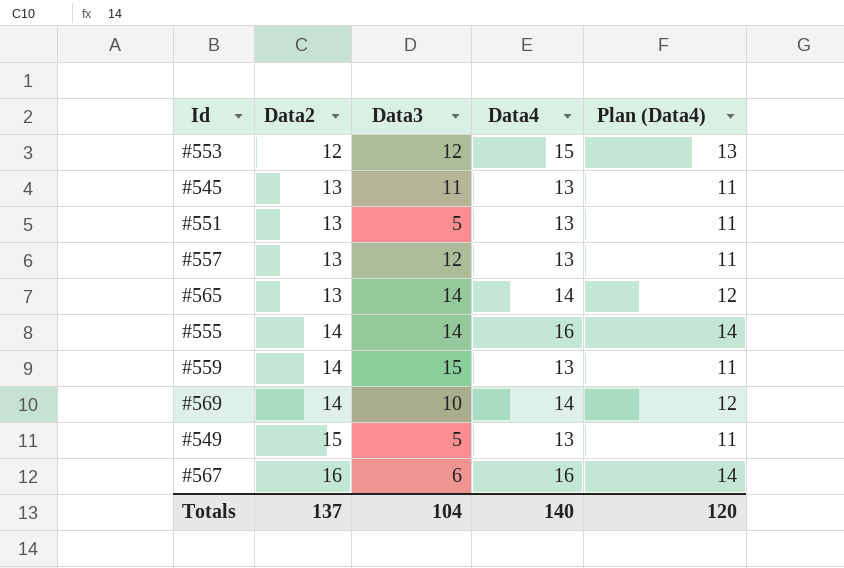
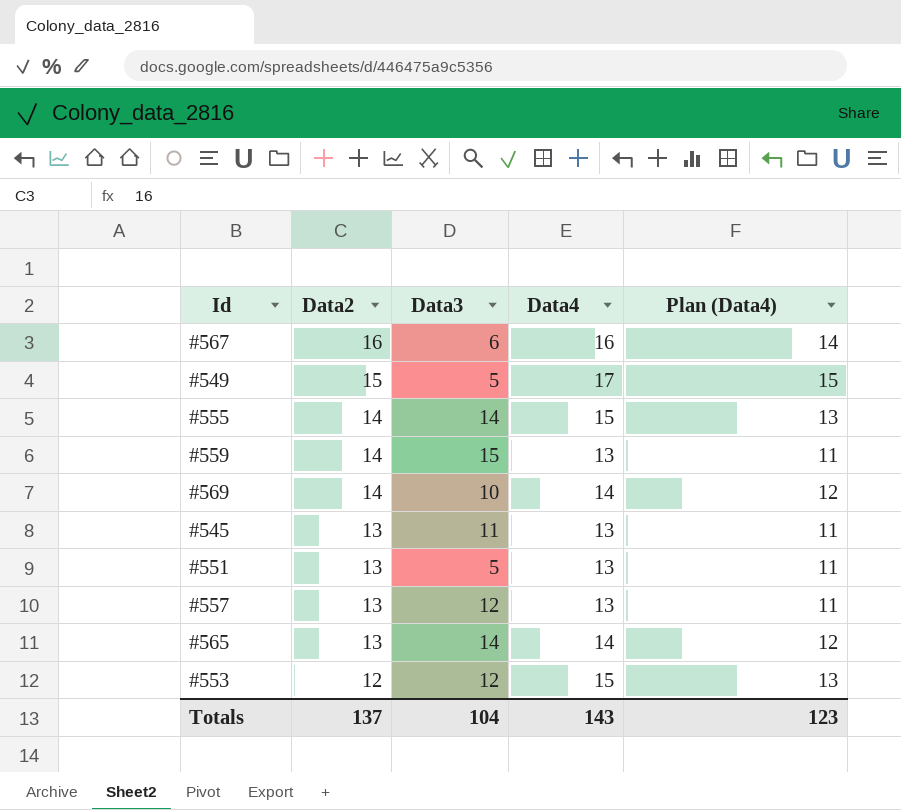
row order: Data2 ascending -> Data2 descending
#549 | Data4: 13 -> 17
#549 | Plan (Data4): 11 -> 15
#555 | Data4: 16 -> 15
#555 | Plan (Data4): 14 -> 13
Totals | Data4: 140 -> 143
Totals | Plan (Data4): 120 -> 123

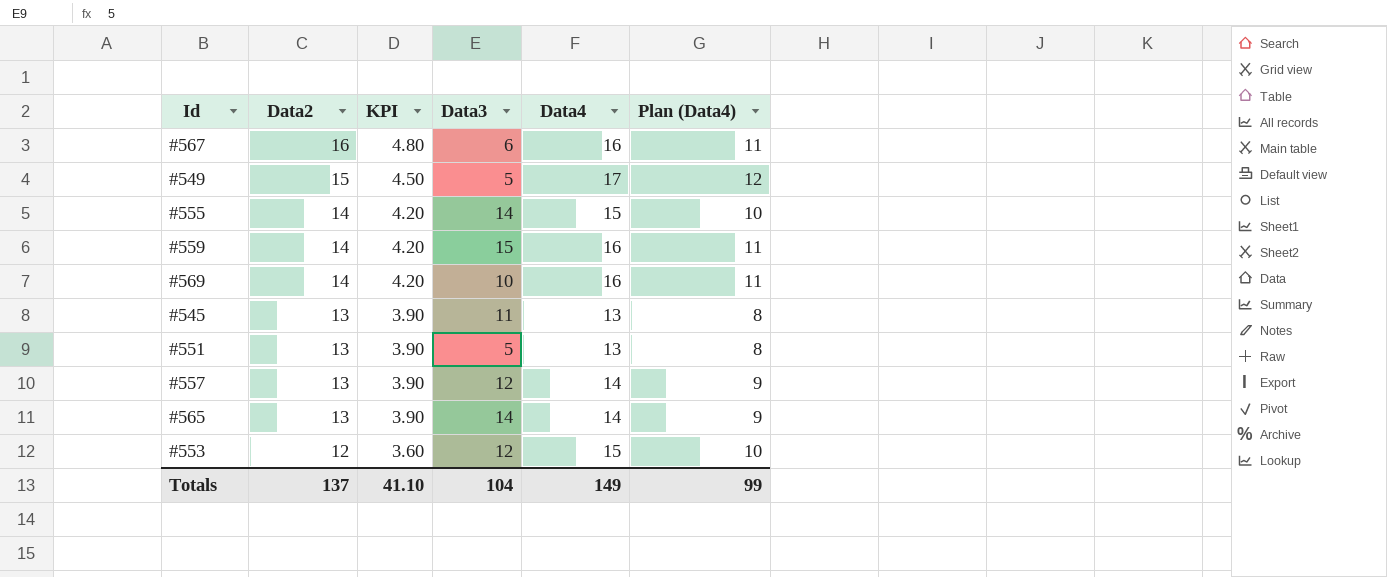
column KPI | formula: none -> [Data2] * 0.3
column Plan (Data4) | formula: [Data4] - 2 -> [Data4] - 5
#559 | Data4: 13 -> 16
#569 | Data4: 14 -> 16
#557 | Data4: 13 -> 14
Totals | Data4: 143 -> 149
Totals | Plan (Data4): 123 -> 99

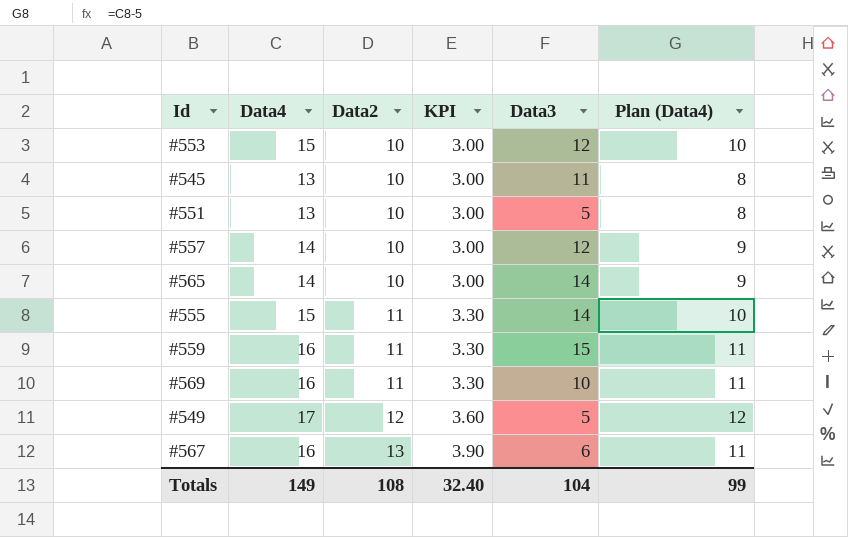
row order: Data2 descending -> Data2 ascending
column Data4 | position: 5 -> 2
#553 | Data2: 12 -> 10
#553 | KPI: 3.60 -> 3.00
#545 | Data2: 13 -> 10
#545 | KPI: 3.90 -> 3.00
#551 | Data2: 13 -> 10
#551 | KPI: 3.90 -> 3.00
#557 | Data2: 13 -> 10
#557 | KPI: 3.90 -> 3.00
#565 | Data2: 13 -> 10
#565 | KPI: 3.90 -> 3.00
#555 | Data2: 14 -> 11
#555 | KPI: 4.20 -> 3.30
#559 | Data2: 14 -> 11
#559 | KPI: 4.20 -> 3.30
#569 | Data2: 14 -> 11
#569 | KPI: 4.20 -> 3.30
#549 | Data2: 15 -> 12
#549 | KPI: 4.50 -> 3.60
#567 | Data2: 16 -> 13
#567 | KPI: 4.80 -> 3.90
Totals | Data2: 137 -> 108
Totals | KPI: 41.10 -> 32.40

